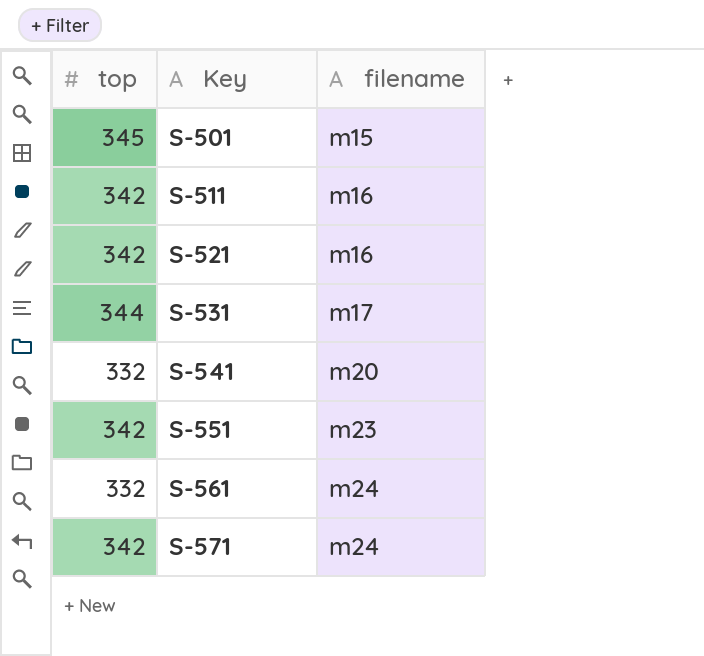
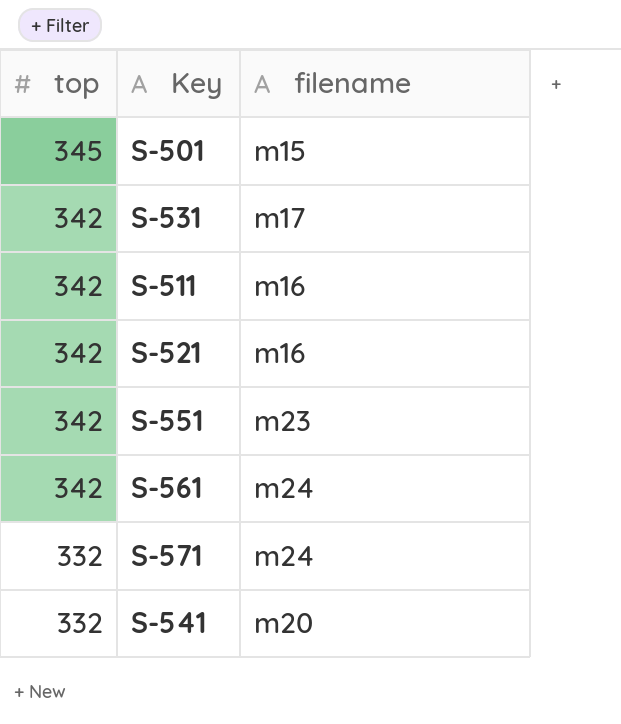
row order: Key ascending -> top descending
S-531 | top: 344 -> 342
S-561 | top: 332 -> 342
S-571 | top: 342 -> 332

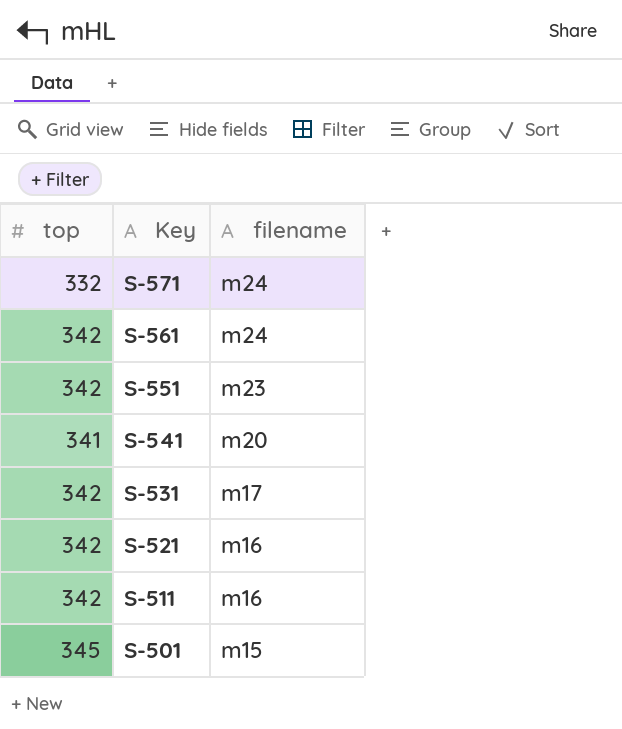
row order: top descending -> Key descending
S-541 | top: 332 -> 341

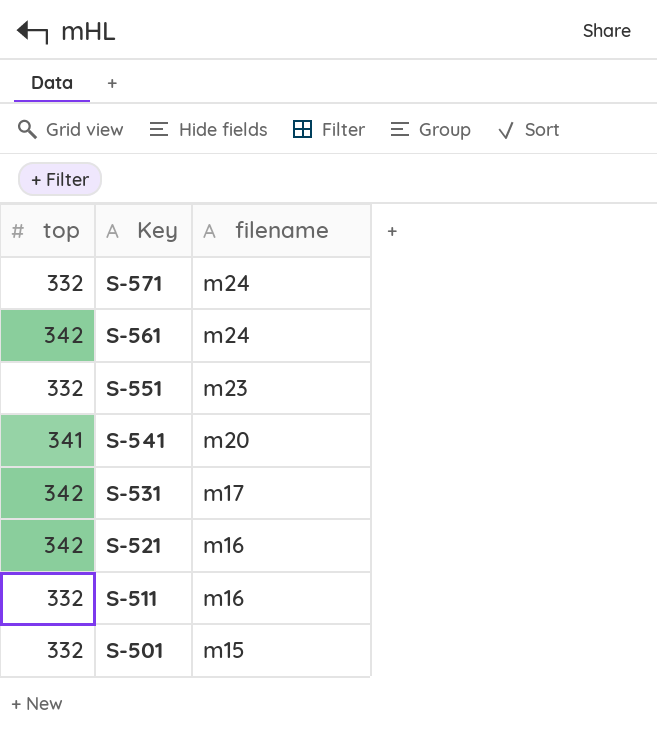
S-551 | top: 342 -> 332
S-511 | top: 342 -> 332
S-501 | top: 345 -> 332

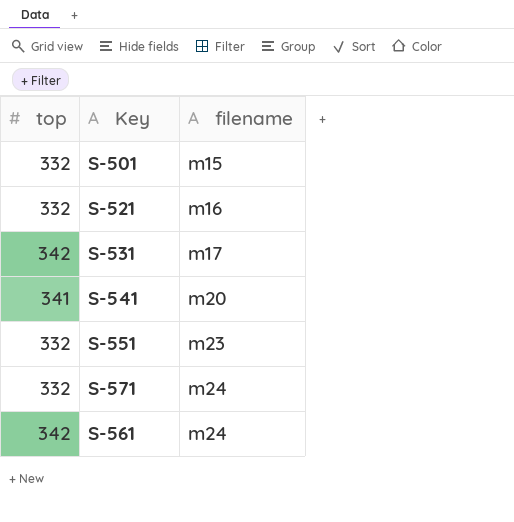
row order: Key descending -> filename ascending
row S-511: 332 | m16 -> none
S-521 | top: 342 -> 332

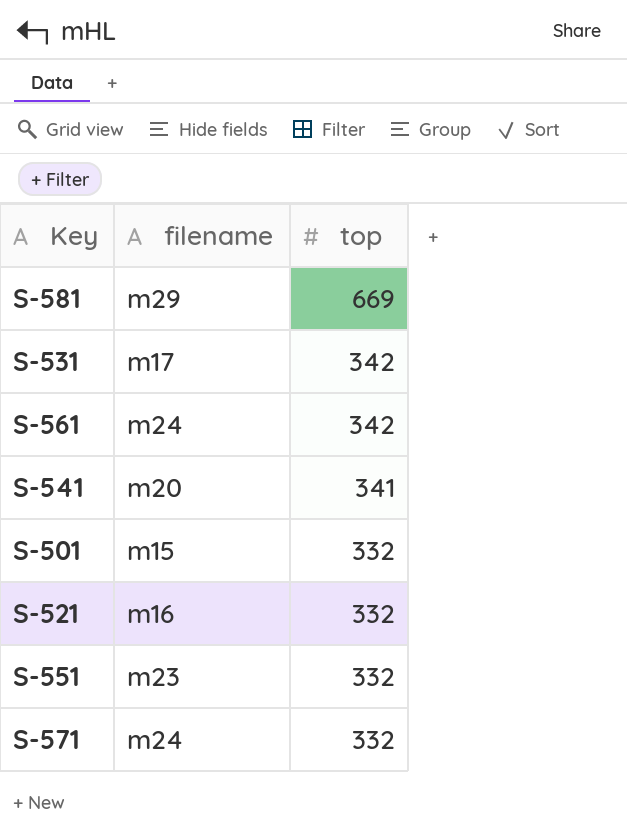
row order: filename ascending -> top descending
column top | position: 1 -> 3
row S-581: none -> m29 | 669

